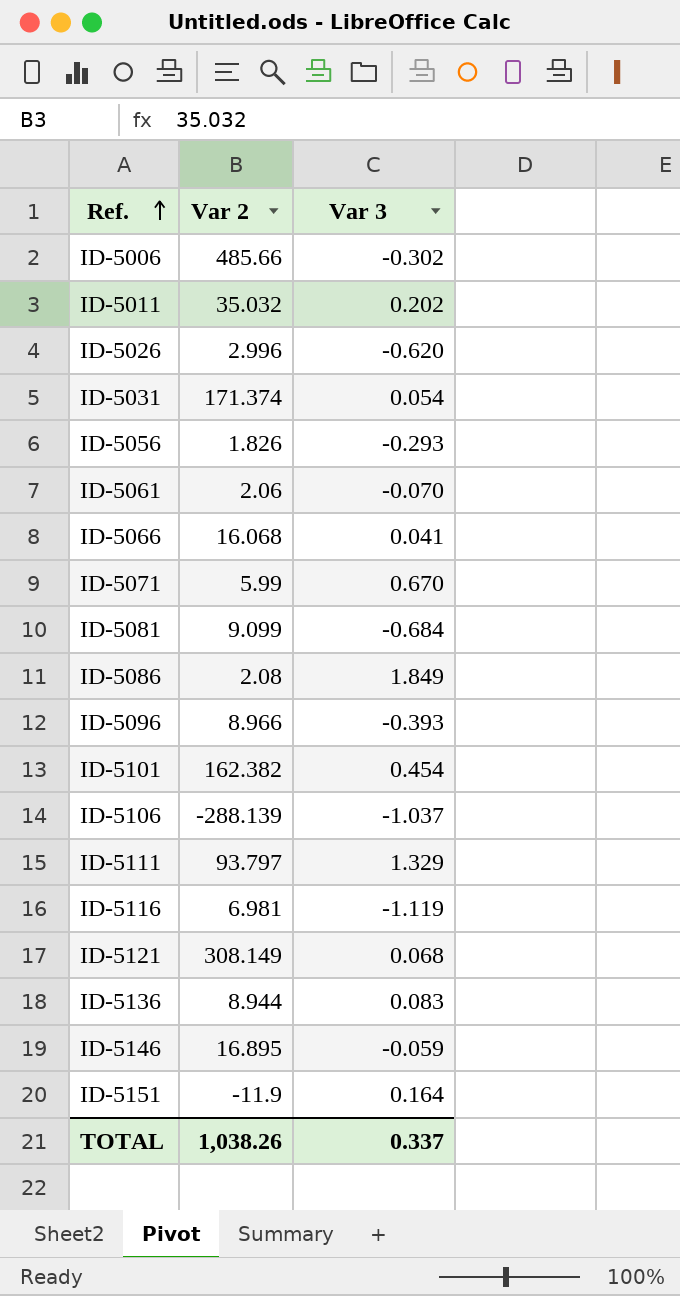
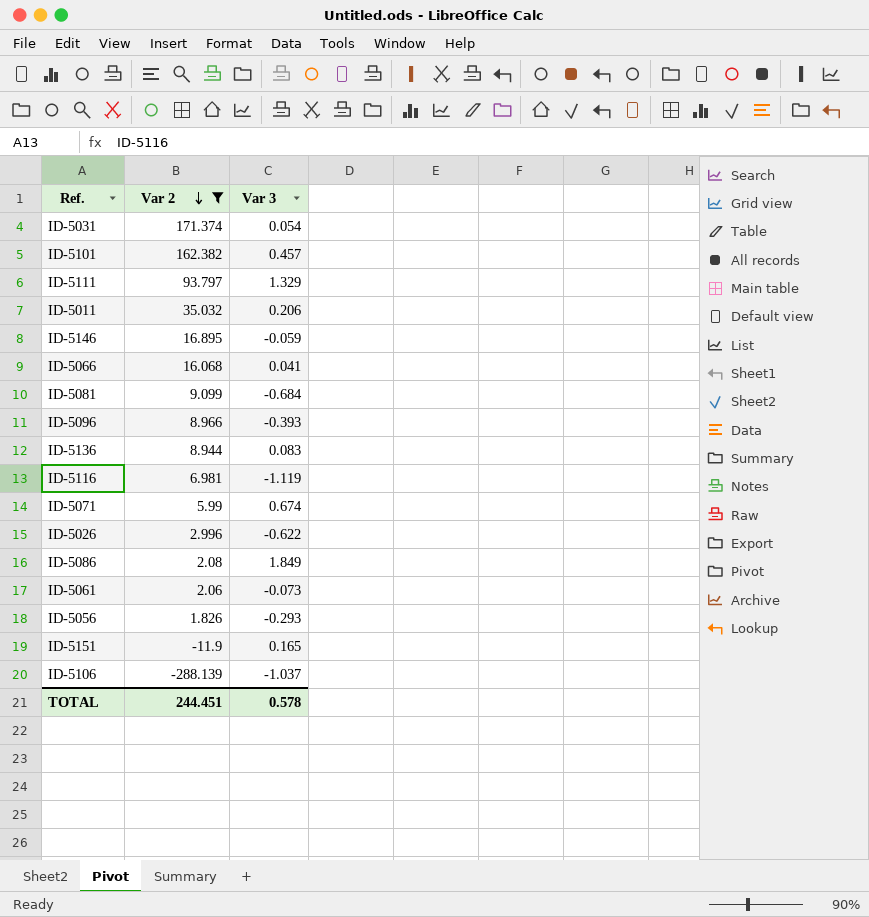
filter: none -> Var 2 <= 171.374
row order: Ref. ascending -> Var 2 descending
ID-5101 | Var 3: 0.454 -> 0.457
ID-5011 | Var 3: 0.202 -> 0.206
ID-5071 | Var 3: 0.670 -> 0.674
ID-5026 | Var 3: -0.620 -> -0.622
ID-5061 | Var 3: -0.070 -> -0.073
ID-5151 | Var 3: 0.164 -> 0.165
TOTAL | Var 2: 1,038.26 -> 244.451
TOTAL | Var 3: 0.337 -> 0.578

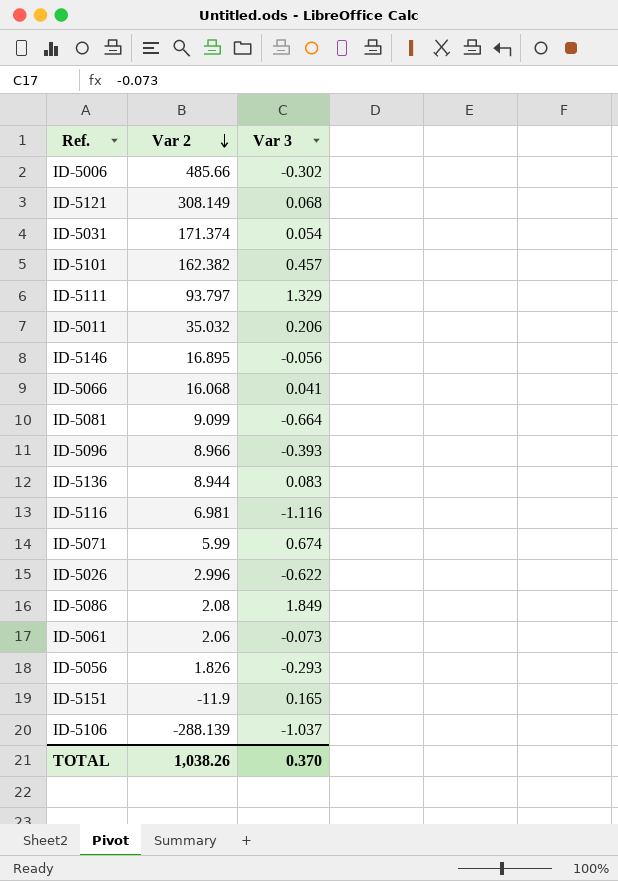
filter: Var 2 <= 171.374 -> none
ID-5146 | Var 3: -0.059 -> -0.056
ID-5081 | Var 3: -0.684 -> -0.664
ID-5116 | Var 3: -1.119 -> -1.116
TOTAL | Var 2: 244.451 -> 1,038.26
TOTAL | Var 3: 0.578 -> 0.370

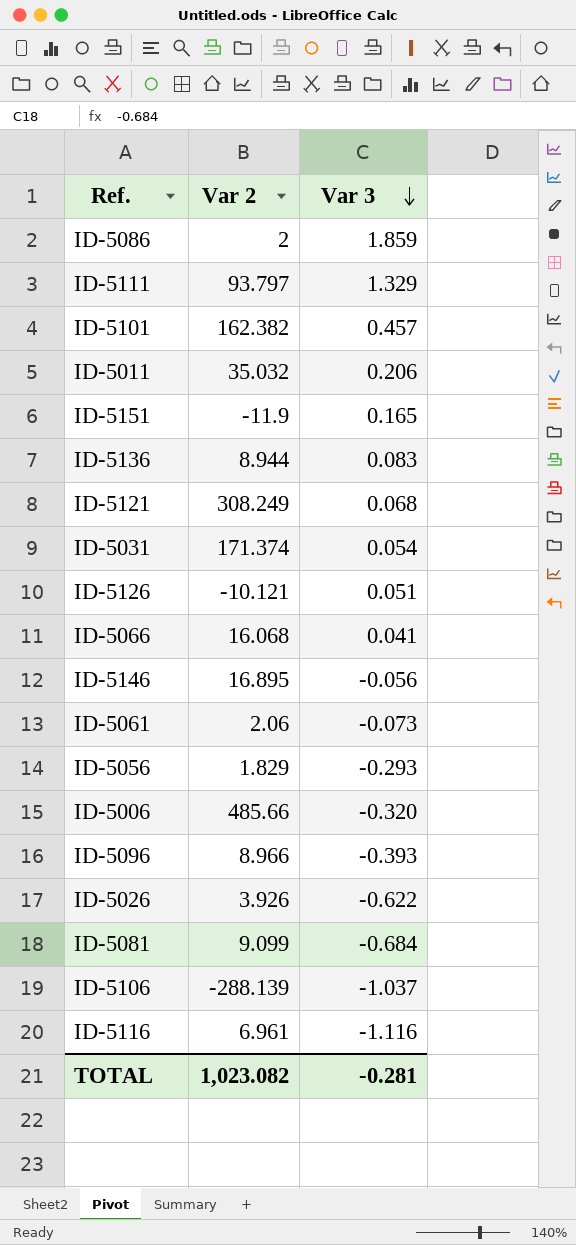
row order: Var 2 descending -> Var 3 descending
row ID-5071: 5.99 | 0.674 -> none
ID-5086 | Var 2: 2.08 -> 2
ID-5086 | Var 3: 1.849 -> 1.859
ID-5121 | Var 2: 308.149 -> 308.249
row ID-5126: none -> -10.121 | 0.051
ID-5056 | Var 2: 1.826 -> 1.829
ID-5006 | Var 3: -0.302 -> -0.320
ID-5026 | Var 2: 2.996 -> 3.926
ID-5081 | Var 3: -0.664 -> -0.684
ID-5116 | Var 2: 6.981 -> 6.961
TOTAL | Var 2: 1,038.26 -> 1,023.082
TOTAL | Var 3: 0.370 -> -0.281

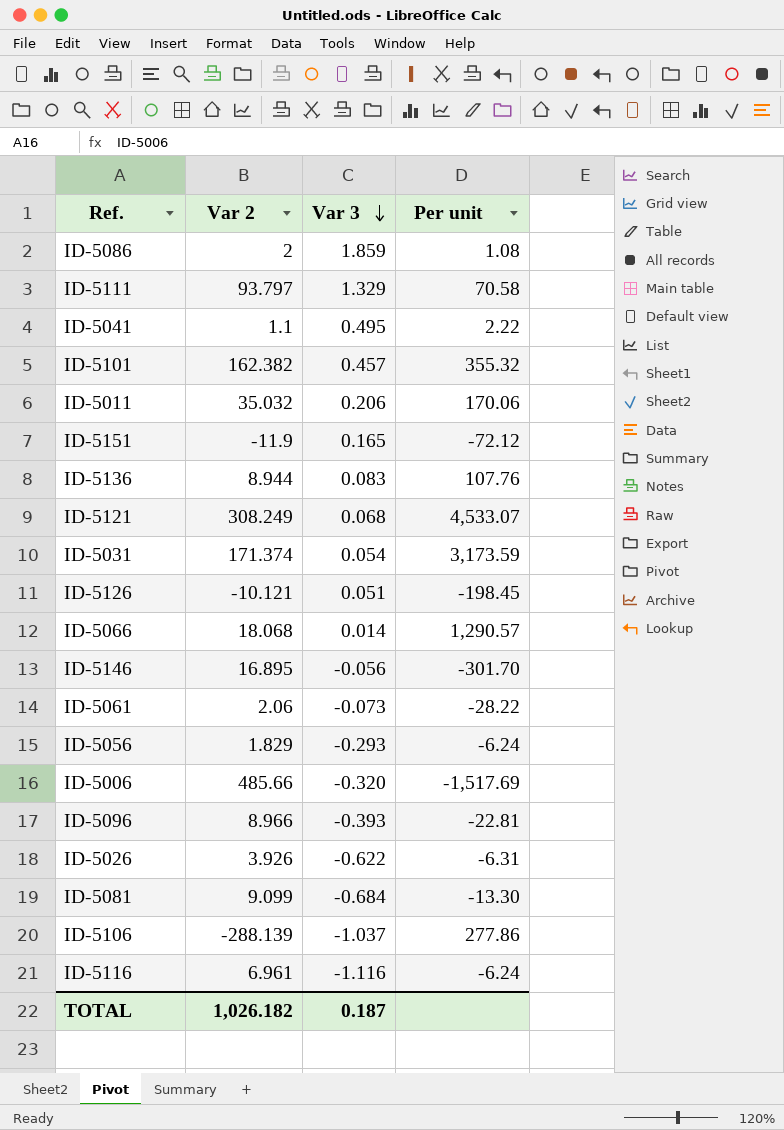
column Per unit | formula: none -> [Var 2] / [Var 3]
row ID-5041: none -> 1.1 | 0.495 | 2.22
ID-5066 | Var 2: 16.068 -> 18.068
ID-5066 | Var 3: 0.041 -> 0.014
TOTAL | Var 2: 1,023.082 -> 1,026.182
TOTAL | Var 3: -0.281 -> 0.187

